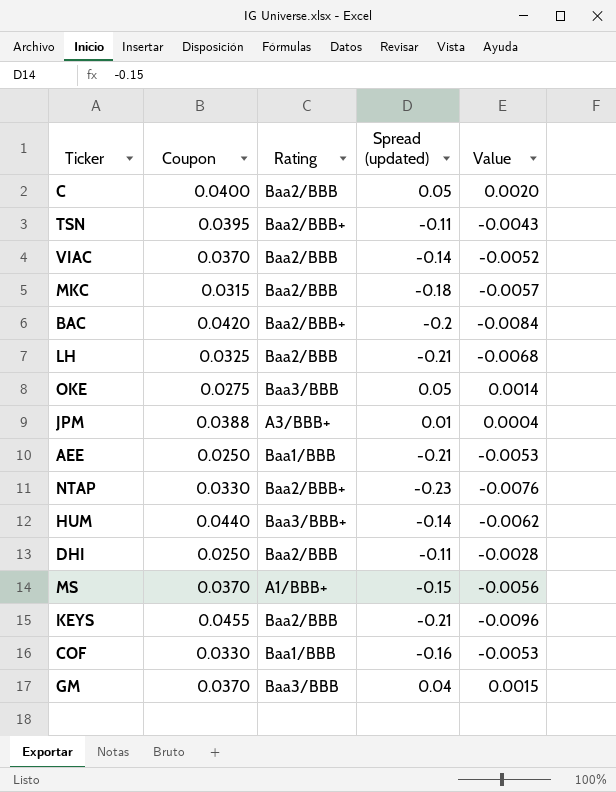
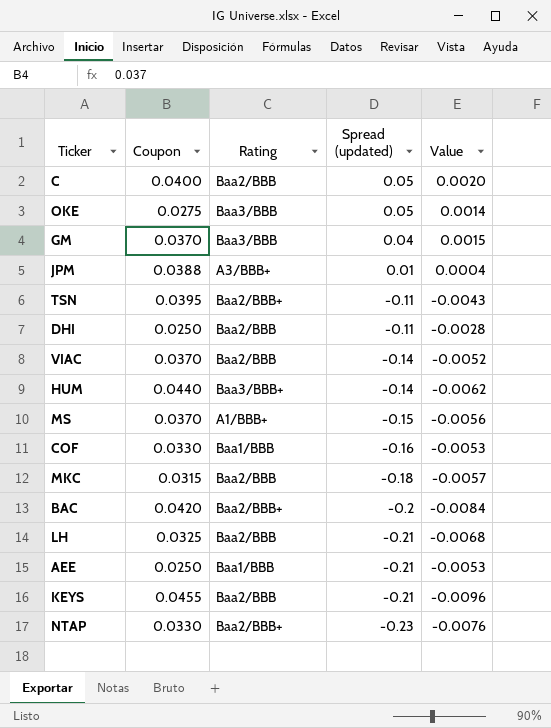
row order: none -> Spread (updated) descending

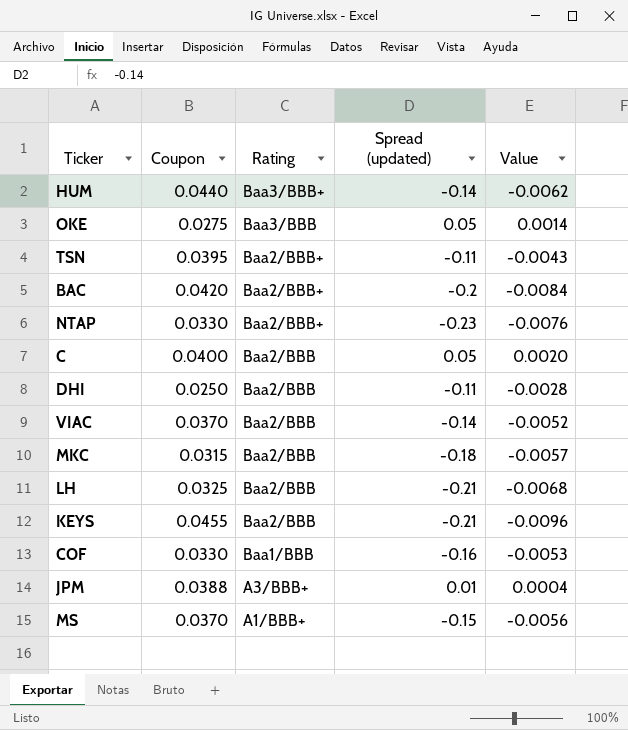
row order: Spread (updated) descending -> Rating descending
row GM: 0.0370 | Baa3/BBB | 0.04 | 0.0015 -> none
row AEE: 0.0250 | Baa1/BBB | -0.21 | -0.0053 -> none

